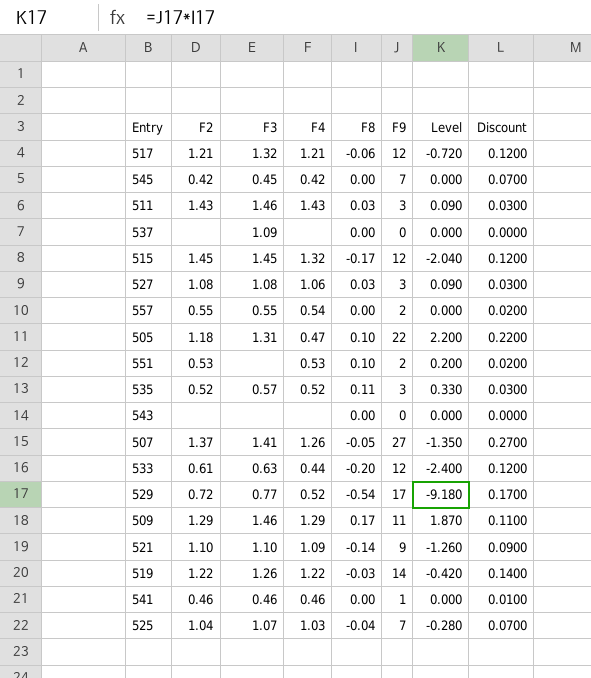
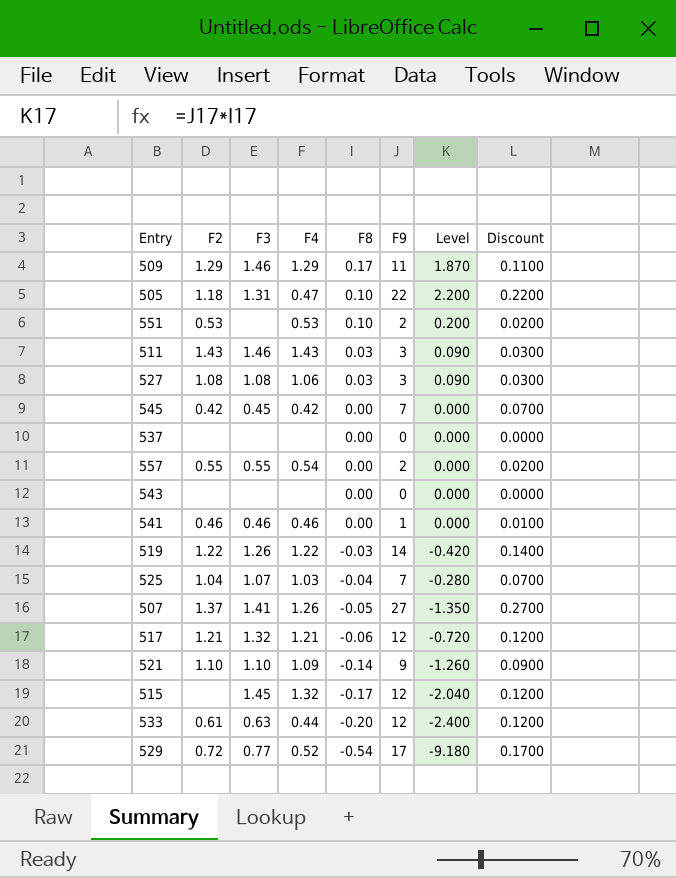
row order: none -> F8 descending
row 535: 0.52 | 0.57 | 0.52 | 0.11 | 3 | 0.330 | 0.0300 -> none
537 | F3: 1.09 -> none
515 | F2: 1.45 -> none

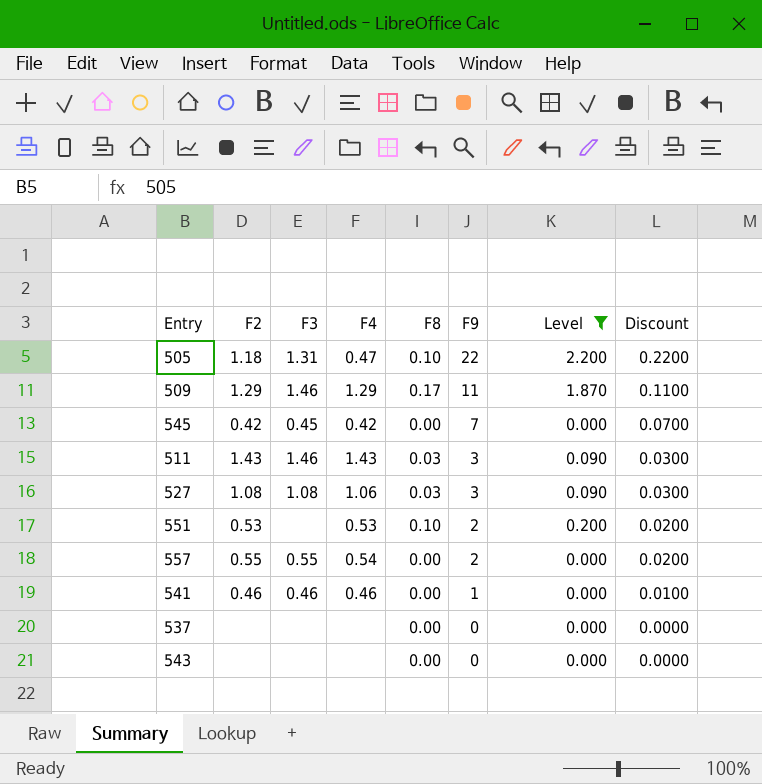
filter: none -> Level >= 0.000
row order: F8 descending -> F9 descending

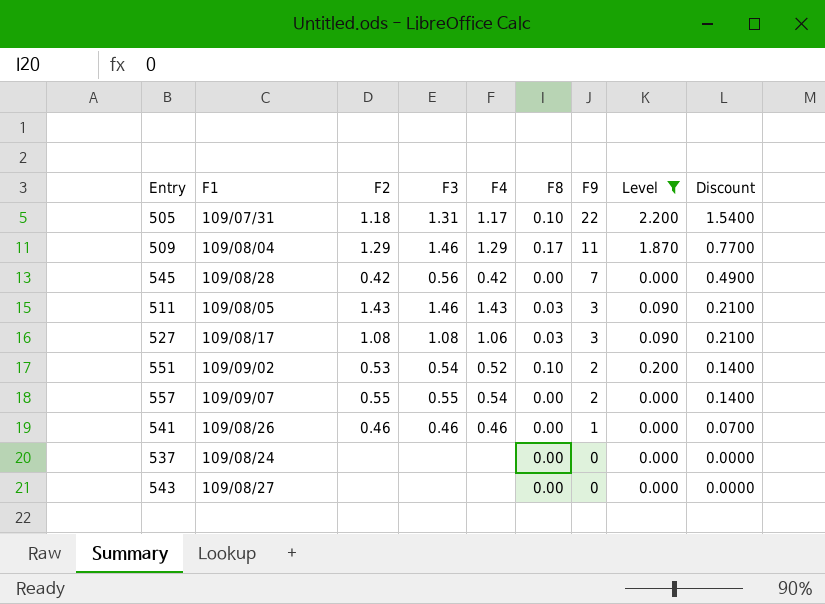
column F1 | position: none -> 2
column Discount | formula: [F9] * 0.01 -> [F9] * 0.07
505 | F4: 0.47 -> 1.17
545 | F3: 0.45 -> 0.56
551 | F3: none -> 0.54
551 | F4: 0.53 -> 0.52

